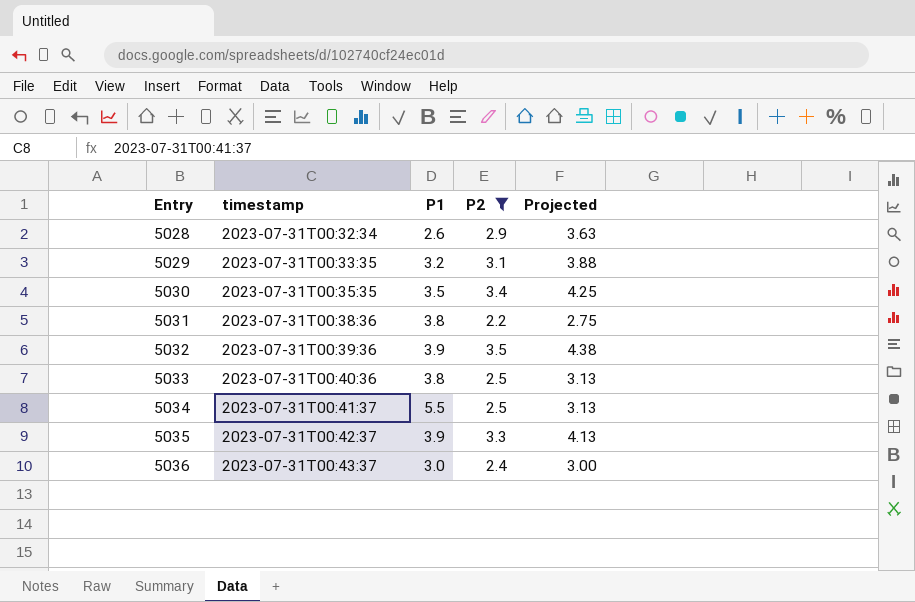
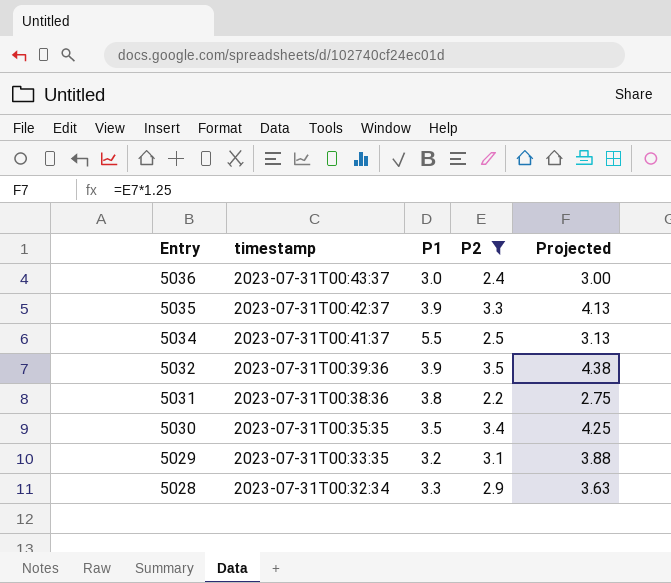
row order: Entry ascending -> Entry descending
row 5033: 2023-07-31T00:40:36 | 3.8 | 2.5 | 3.13 -> none
5028 | P1: 2.6 -> 3.3

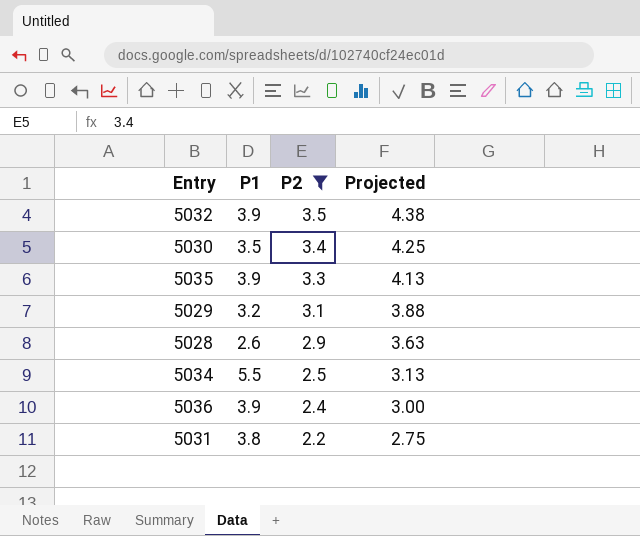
row order: Entry descending -> P2 descending
column timestamp | position: 2 -> none
5028 | P1: 3.3 -> 2.6
5036 | P1: 3.0 -> 3.9

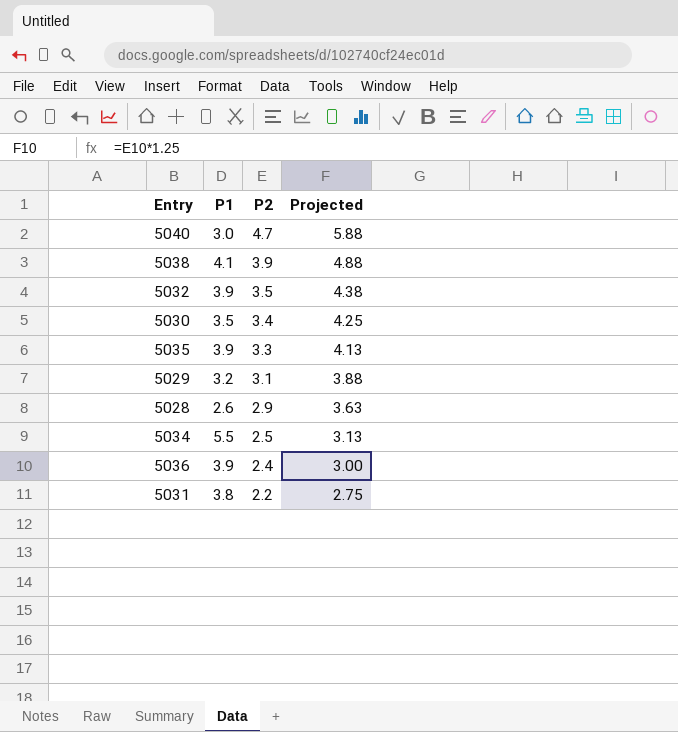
filter: P2 <= 3.5 -> none

